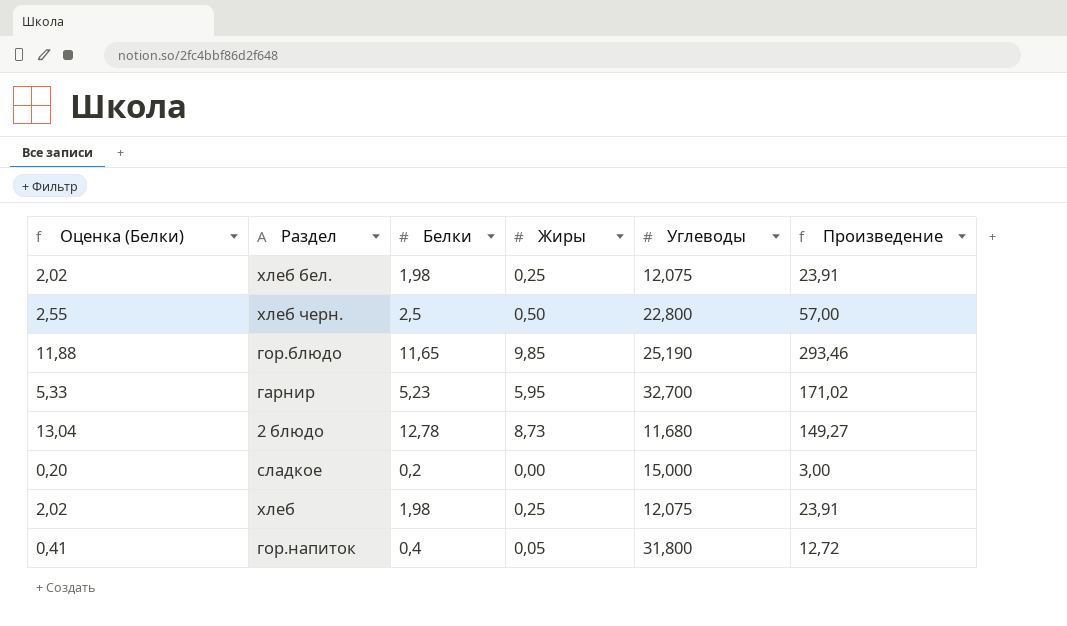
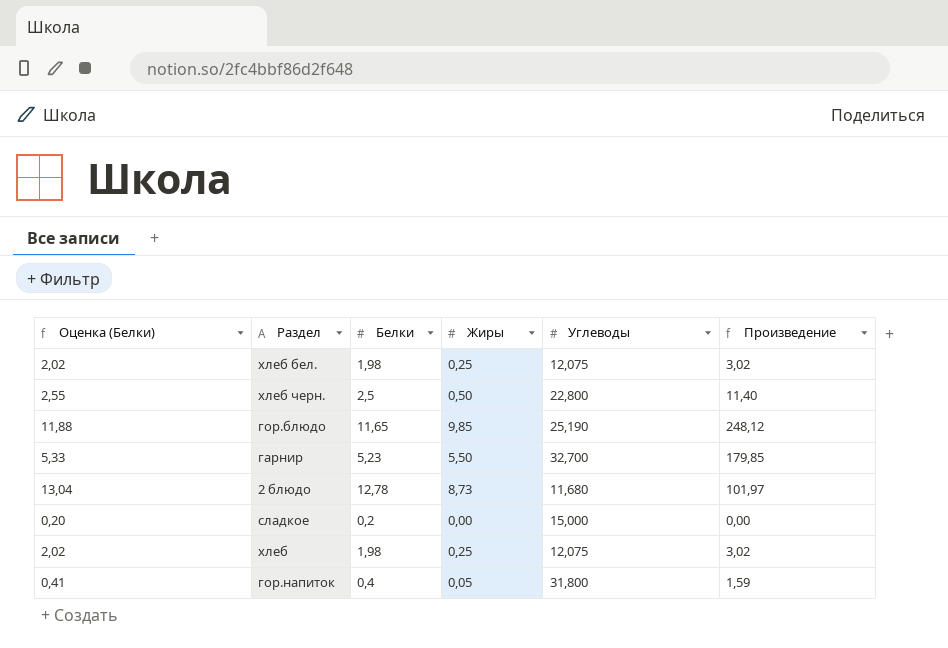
column Произведение | formula: [Белки] * [Углеводы] -> [Жиры] * [Углеводы]
гарнир | Жиры: 5,95 -> 5,50

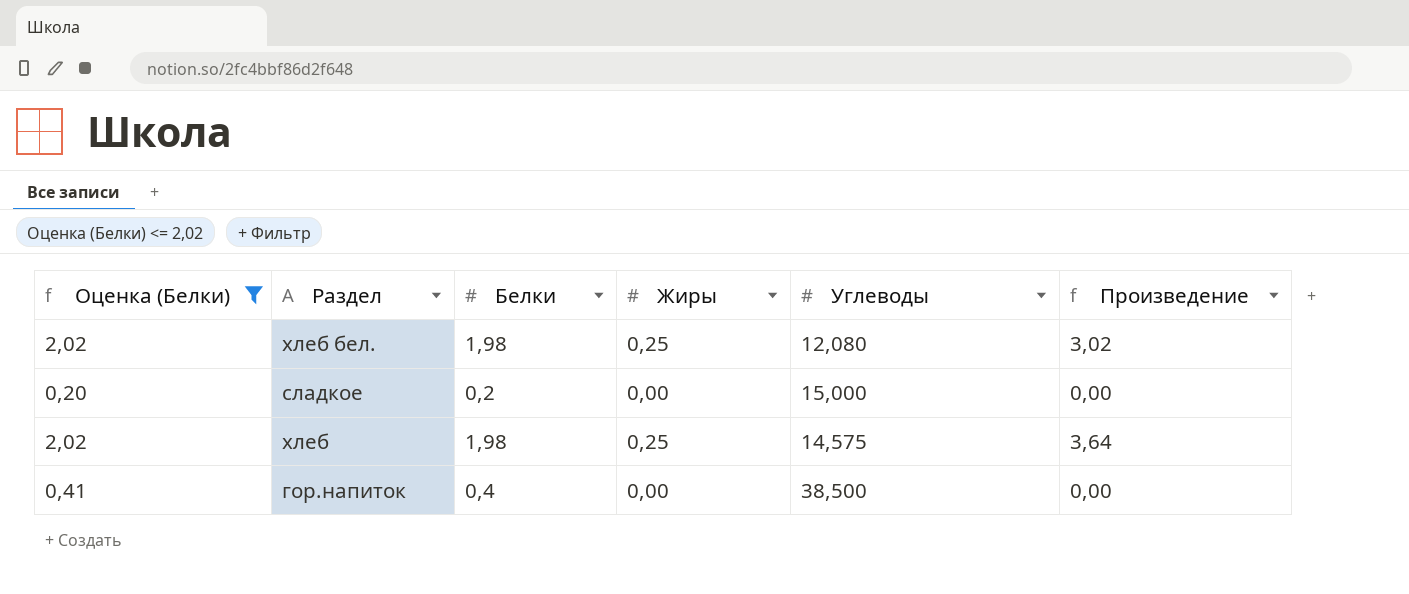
filter: none -> Оценка (Белки) <= 2,02
хлеб бел. | Углеводы: 12,075 -> 12,080
хлеб | Углеводы: 12,075 -> 14,575
хлеб | Произведение: 3,02 -> 3,64
гор.напиток | Жиры: 0,05 -> 0,00
гор.напиток | Углеводы: 31,800 -> 38,500
гор.напиток | Произведение: 1,59 -> 0,00

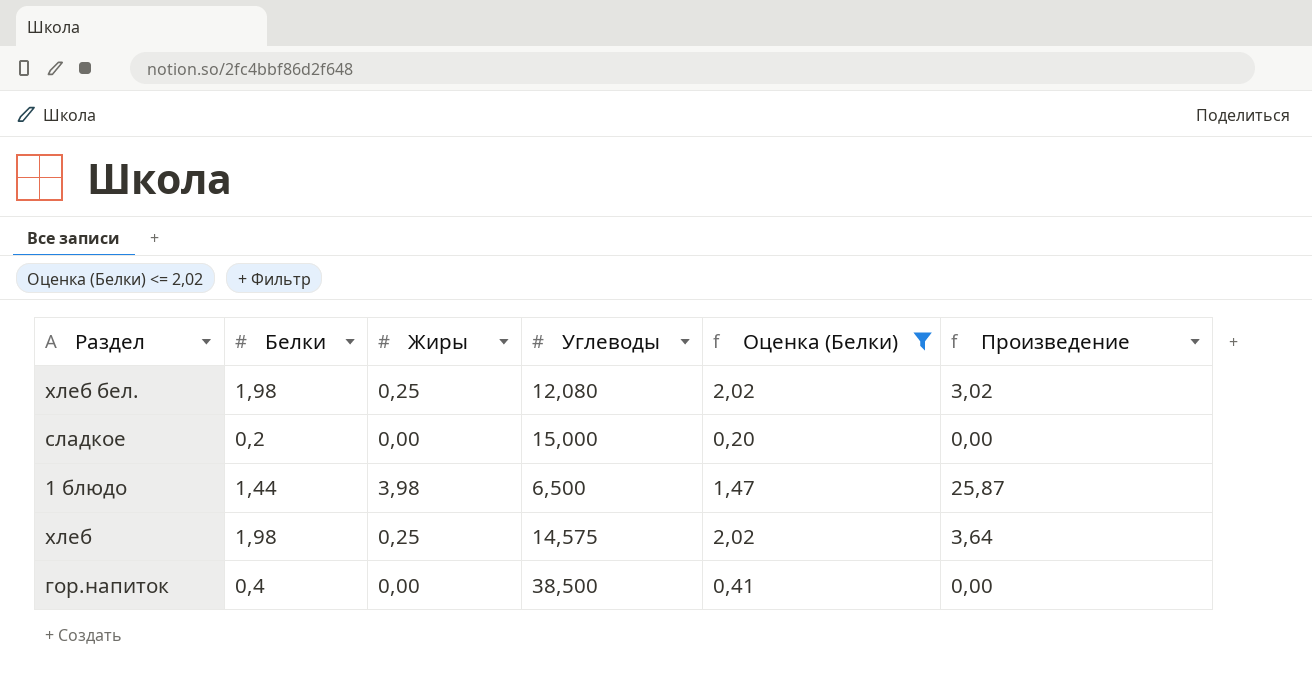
column Оценка (Белки) | position: 1 -> 5
row 1 блюдо: none -> 1,44 | 3,98 | 6,500 | 1,47 | 25,87

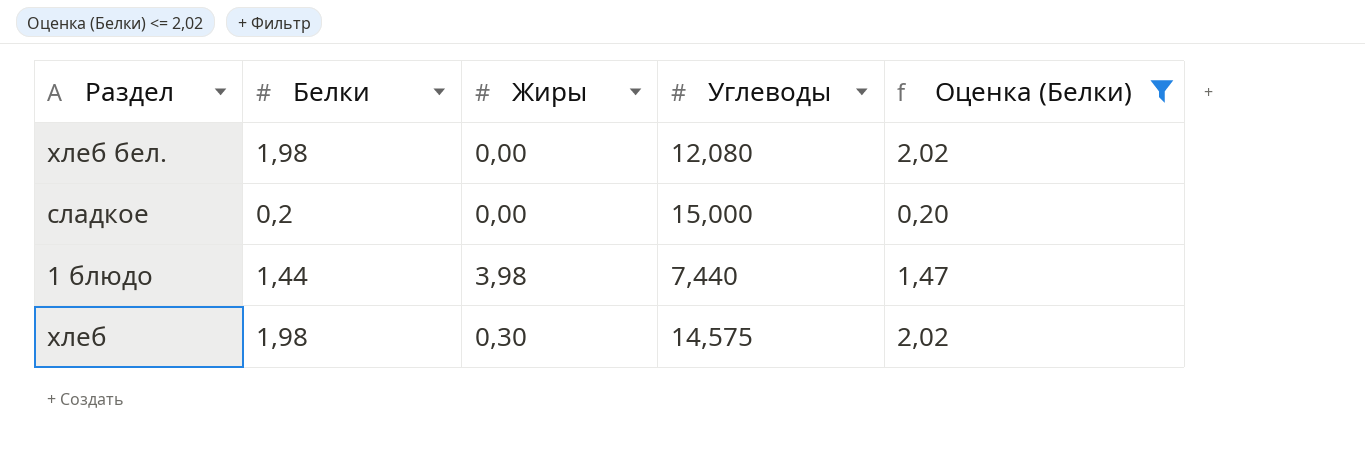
column Произведение | formula: [Жиры] * [Углеводы] -> none
row гор.напиток: 0,4 | 0,00 | 38,500 | 0,41 | 0,00 -> none
хлеб бел. | Жиры: 0,25 -> 0,00
1 блюдо | Углеводы: 6,500 -> 7,440
хлеб | Жиры: 0,25 -> 0,30

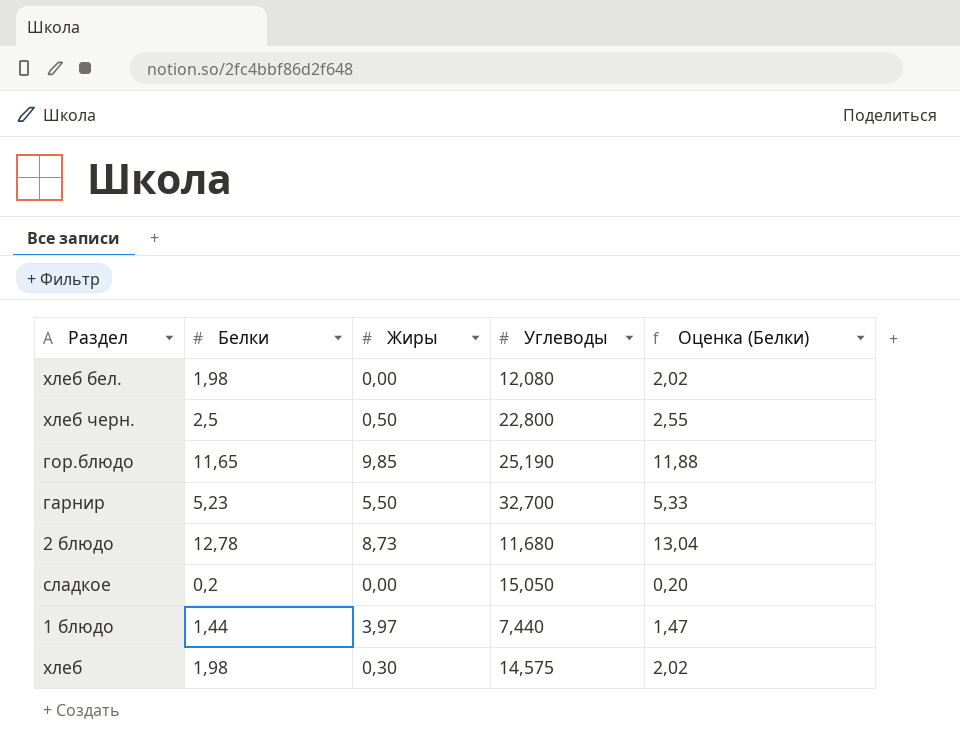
filter: Оценка (Белки) <= 2,02 -> none
сладкое | Углеводы: 15,000 -> 15,050
1 блюдо | Жиры: 3,98 -> 3,97

